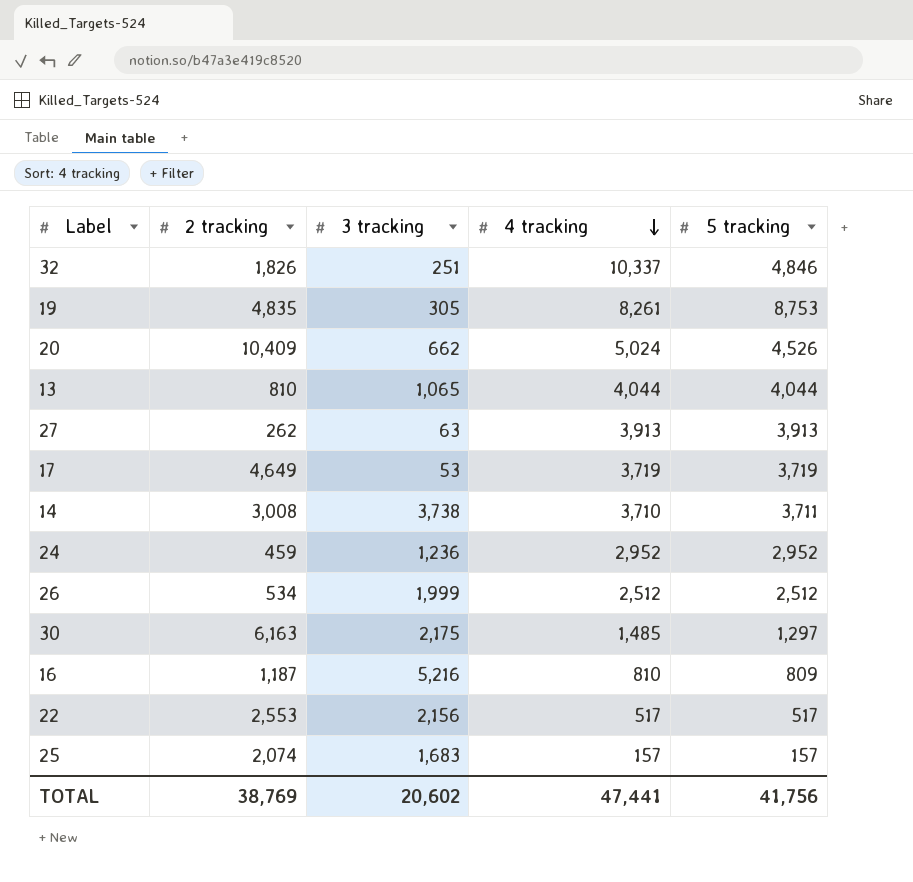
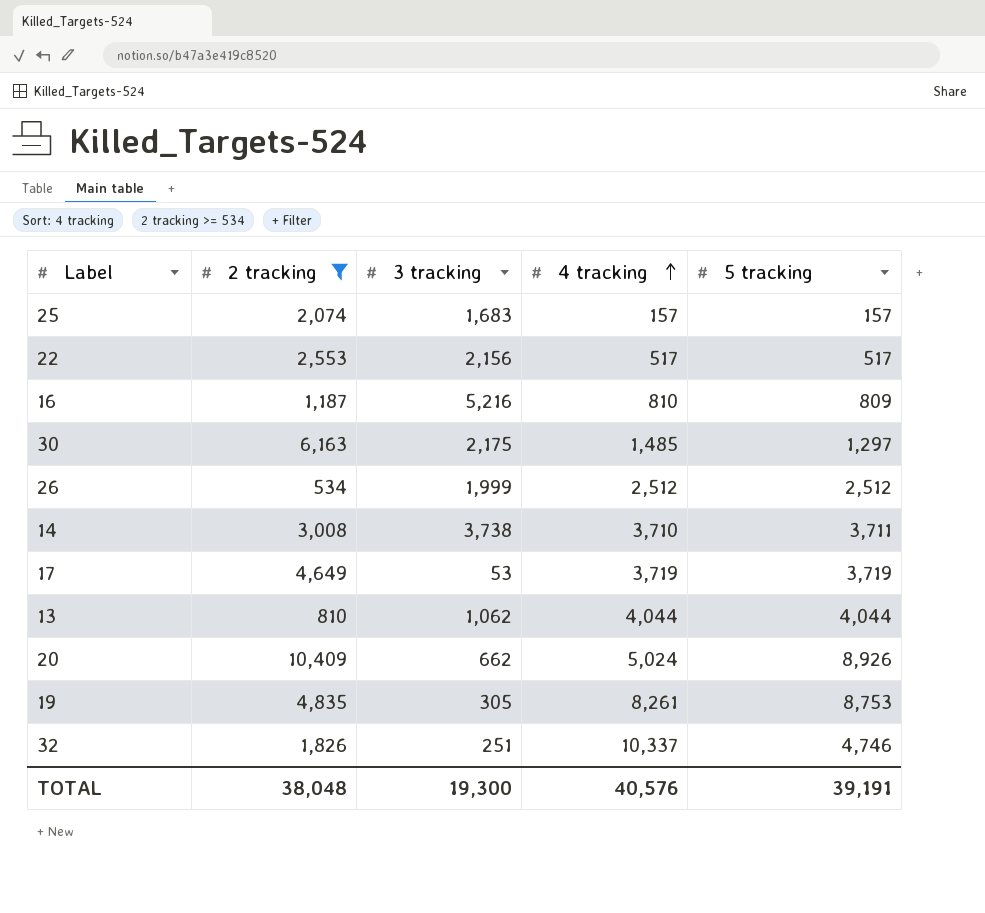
filter: none -> 2 tracking >= 534
row order: 4 tracking descending -> 4 tracking ascending
13 | 3 tracking: 1,065 -> 1,062
20 | 5 tracking: 4,526 -> 8,926
32 | 5 tracking: 4,846 -> 4,746
TOTAL | 2 tracking: 38,769 -> 38,048
TOTAL | 3 tracking: 20,602 -> 19,300
TOTAL | 4 tracking: 47,441 -> 40,576
TOTAL | 5 tracking: 41,756 -> 39,191

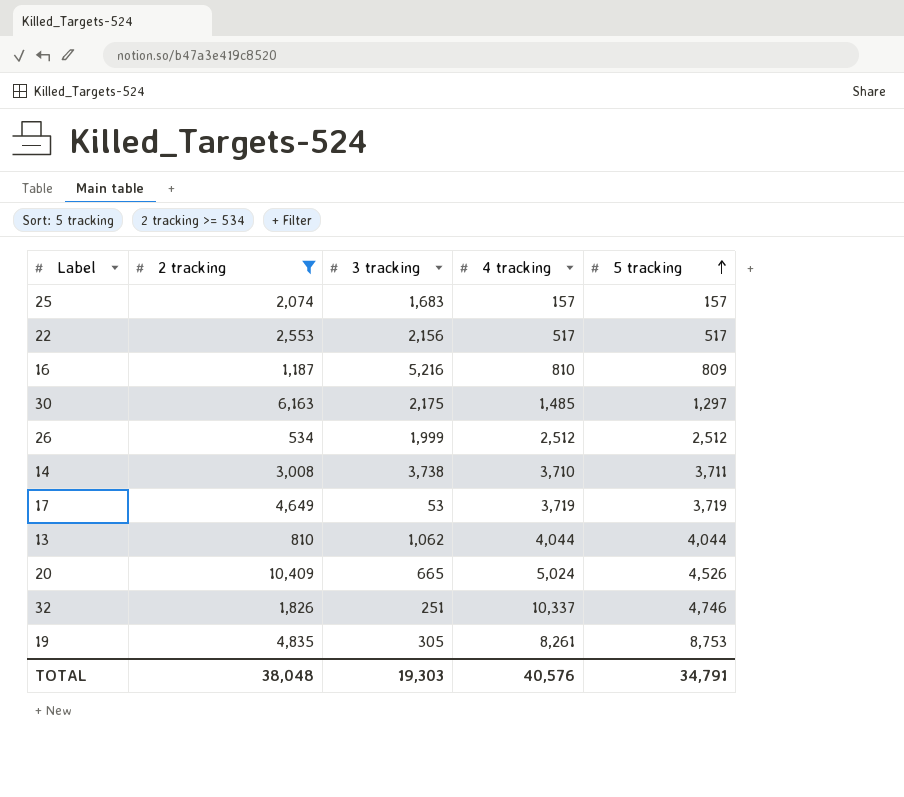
row order: 4 tracking ascending -> 5 tracking ascending
20 | 3 tracking: 662 -> 665
20 | 5 tracking: 8,926 -> 4,526
TOTAL | 3 tracking: 19,300 -> 19,303
TOTAL | 5 tracking: 39,191 -> 34,791

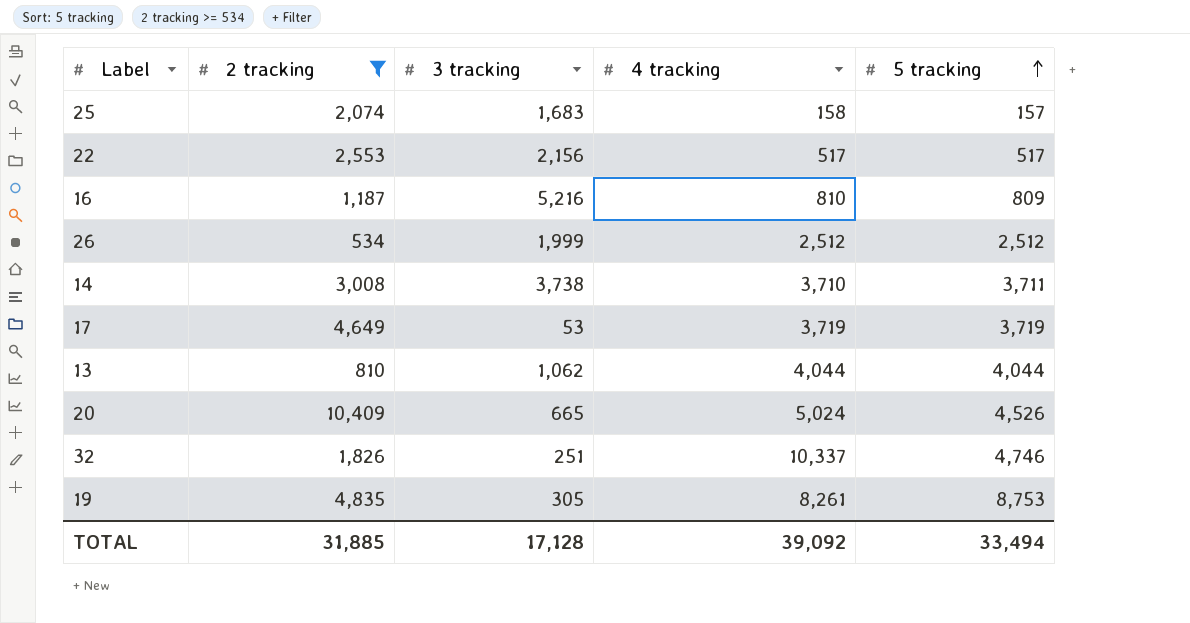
row 30: 6,163 | 2,175 | 1,485 | 1,297 -> none
25 | 4 tracking: 157 -> 158
TOTAL | 2 tracking: 38,048 -> 31,885
TOTAL | 3 tracking: 19,303 -> 17,128
TOTAL | 4 tracking: 40,576 -> 39,092
TOTAL | 5 tracking: 34,791 -> 33,494

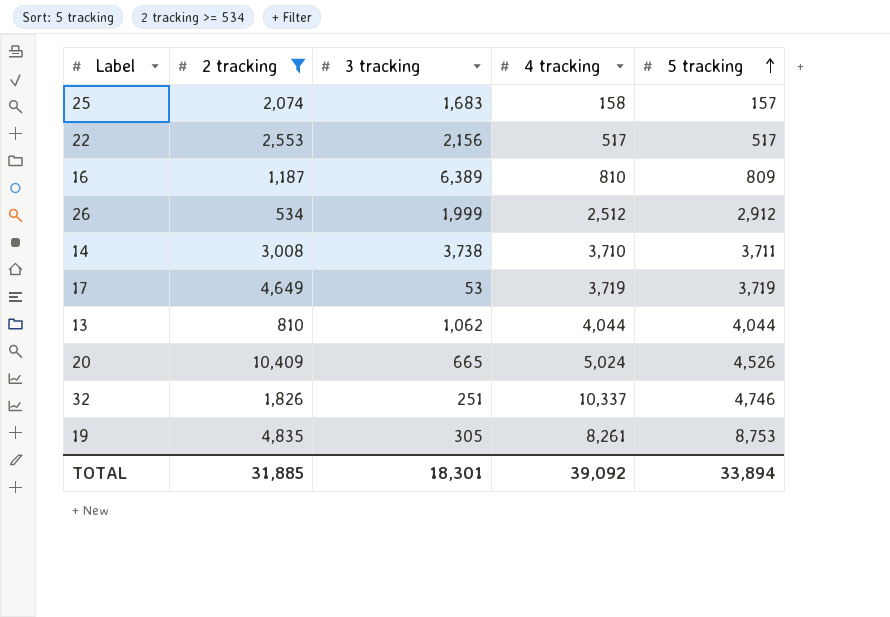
16 | 3 tracking: 5,216 -> 6,389
26 | 5 tracking: 2,512 -> 2,912
TOTAL | 3 tracking: 17,128 -> 18,301
TOTAL | 5 tracking: 33,494 -> 33,894

